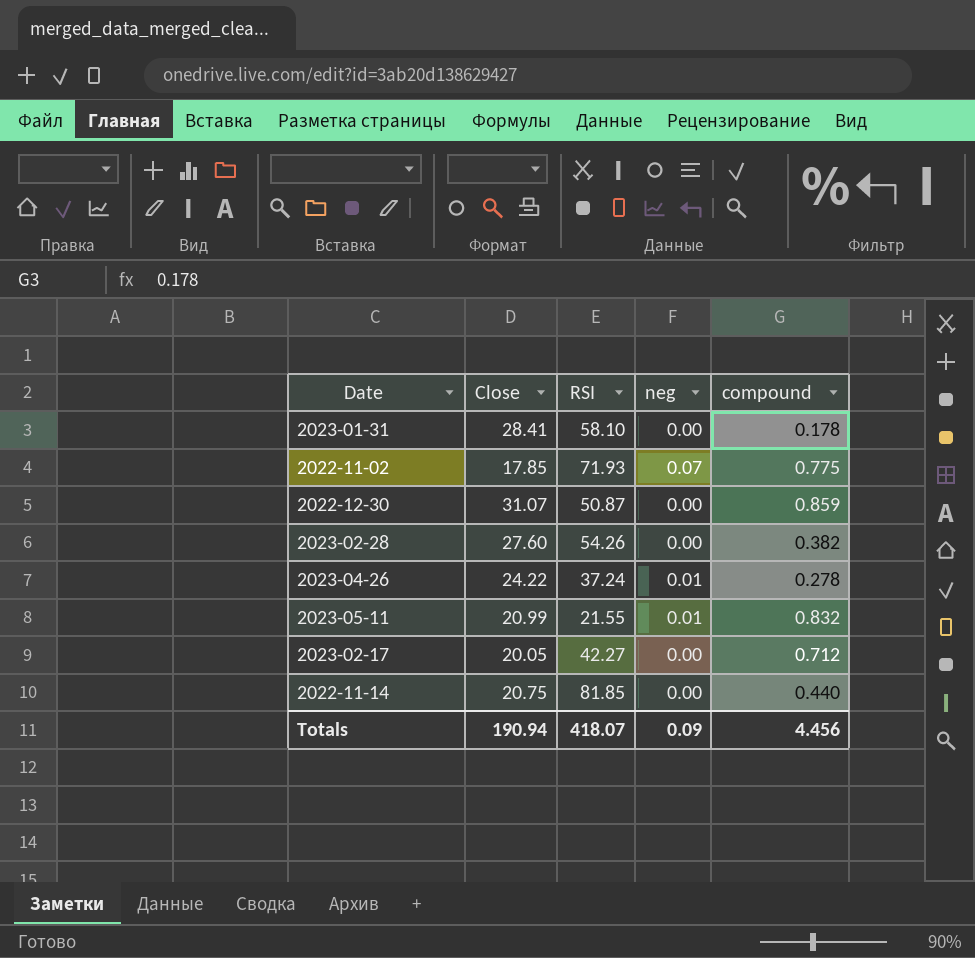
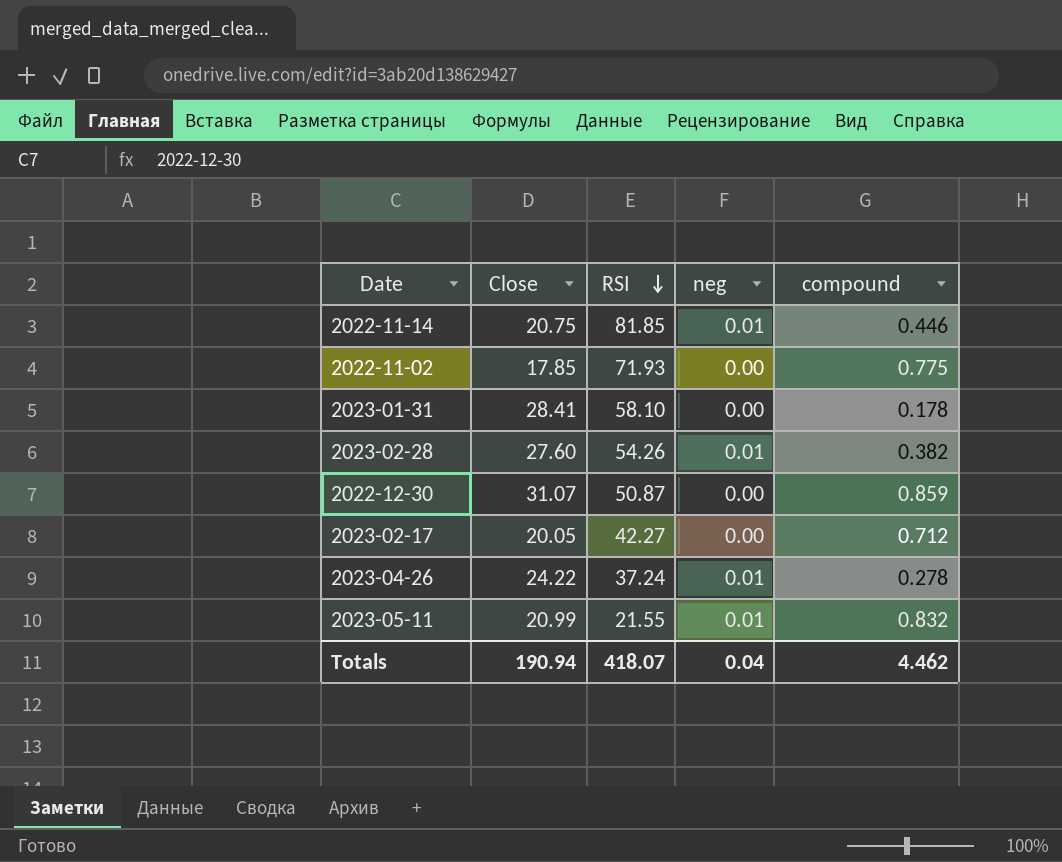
row order: none -> RSI descending
2022-11-14 | neg: 0.00 -> 0.01
2022-11-14 | compound: 0.440 -> 0.446
2022-11-02 | neg: 0.07 -> 0.00
2023-02-28 | neg: 0.00 -> 0.01
Totals | neg: 0.09 -> 0.04
Totals | compound: 4.456 -> 4.462

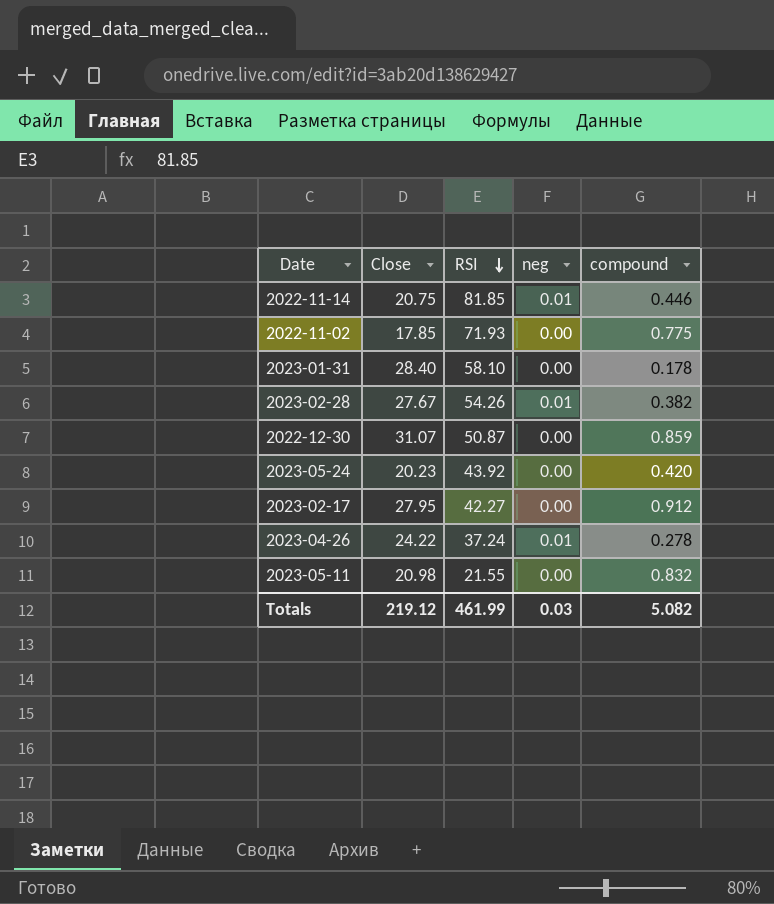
2023-01-31 | Close: 28.41 -> 28.40
2023-02-28 | Close: 27.60 -> 27.67
row 2023-05-24: none -> 20.23 | 43.92 | 0.00 | 0.420
2023-02-17 | Close: 20.05 -> 27.95
2023-02-17 | compound: 0.712 -> 0.912
2023-05-11 | Close: 20.99 -> 20.98
2023-05-11 | neg: 0.01 -> 0.00
Totals | Close: 190.94 -> 219.12
Totals | RSI: 418.07 -> 461.99
Totals | neg: 0.04 -> 0.03
Totals | compound: 4.462 -> 5.082

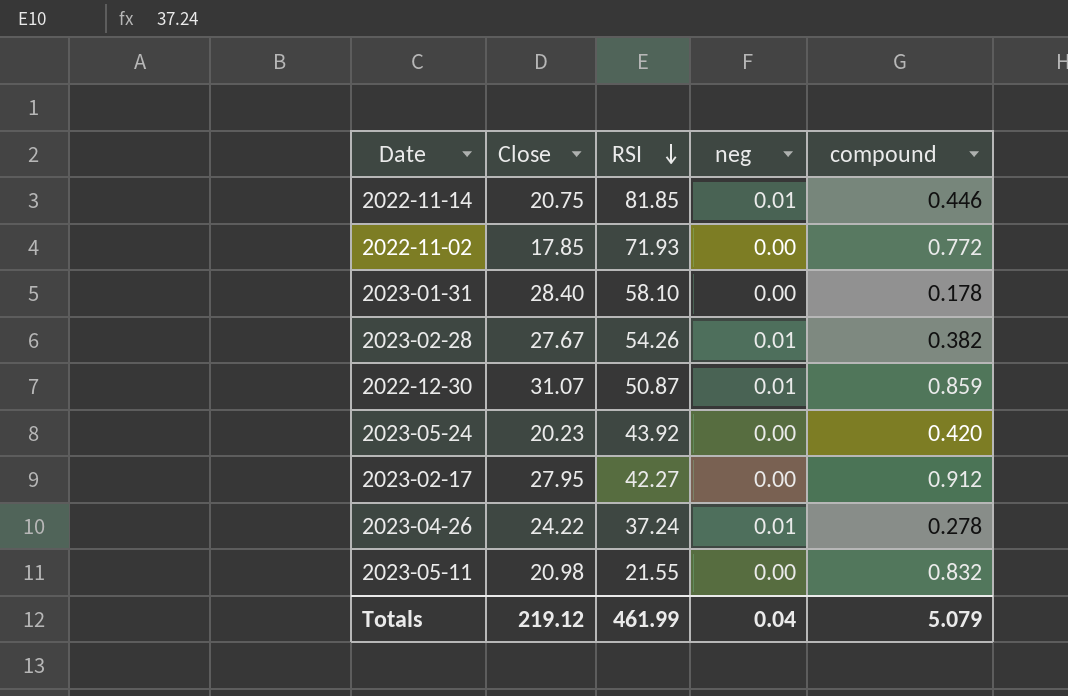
2022-11-02 | compound: 0.775 -> 0.772
2022-12-30 | neg: 0.00 -> 0.01
Totals | neg: 0.03 -> 0.04
Totals | compound: 5.082 -> 5.079

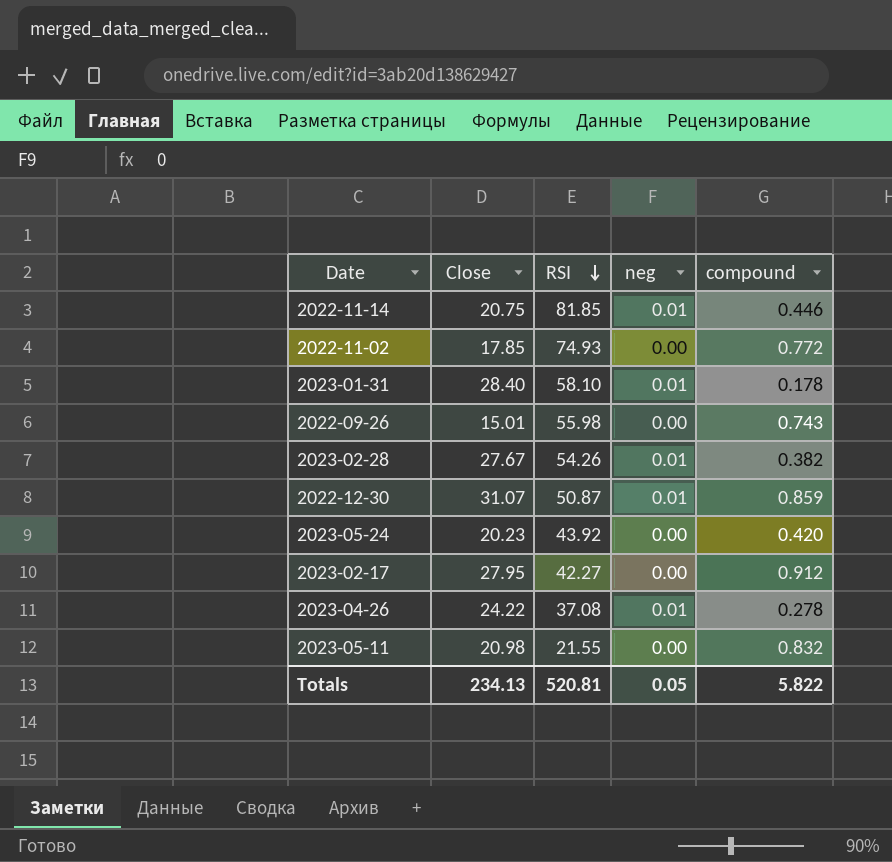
2022-11-02 | RSI: 71.93 -> 74.93
2023-01-31 | neg: 0.00 -> 0.01
row 2022-09-26: none -> 15.01 | 55.98 | 0.00 | 0.743
2023-04-26 | RSI: 37.24 -> 37.08
Totals | Close: 219.12 -> 234.13
Totals | RSI: 461.99 -> 520.81
Totals | neg: 0.04 -> 0.05
Totals | compound: 5.079 -> 5.822

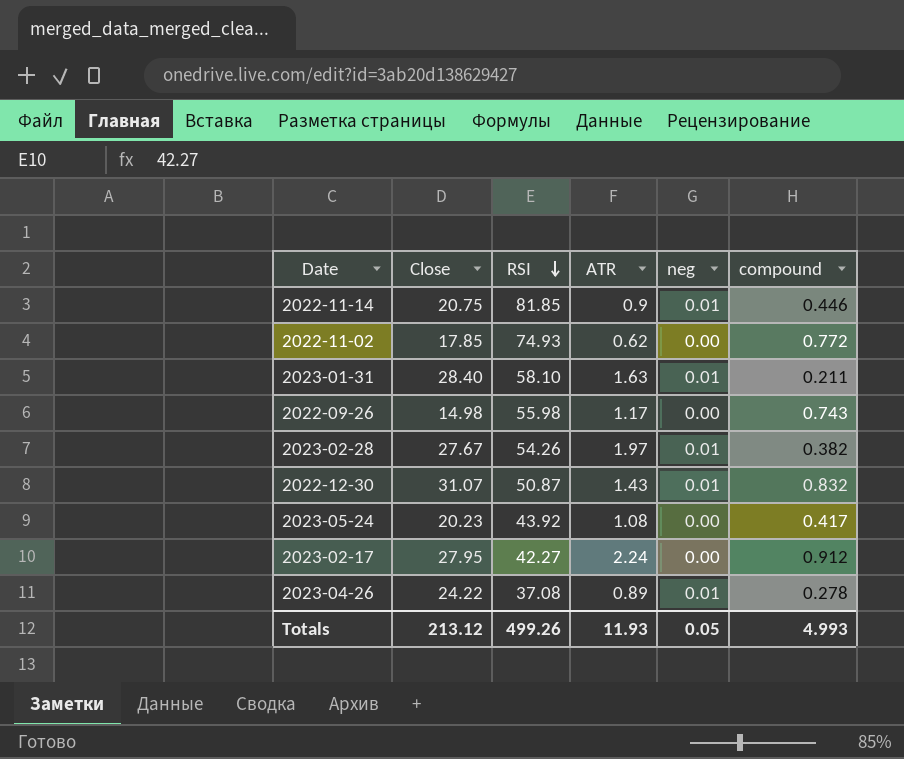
column ATR | position: none -> 4
row 2023-05-11: 20.98 | 21.55 | 0.00 | 0.832 -> none
2023-01-31 | compound: 0.178 -> 0.211
2022-09-26 | Close: 15.01 -> 14.98
2022-12-30 | compound: 0.859 -> 0.832
2023-05-24 | compound: 0.420 -> 0.417
Totals | Close: 234.13 -> 213.12
Totals | RSI: 520.81 -> 499.26
Totals | compound: 5.822 -> 4.993

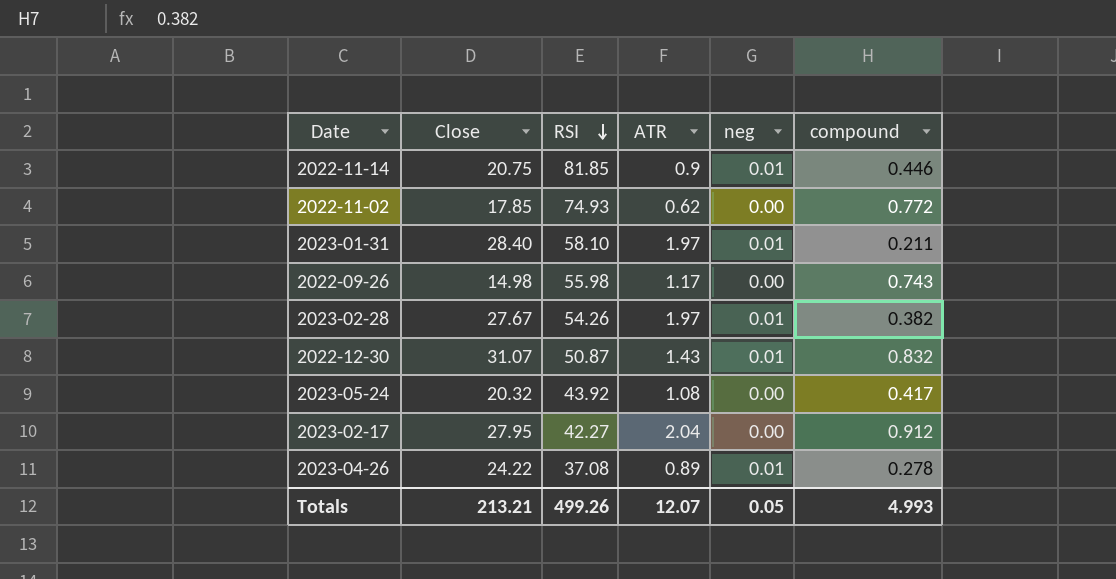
2023-01-31 | ATR: 1.63 -> 1.97
2023-05-24 | Close: 20.23 -> 20.32
2023-02-17 | ATR: 2.24 -> 2.04
Totals | Close: 213.12 -> 213.21
Totals | ATR: 11.93 -> 12.07

